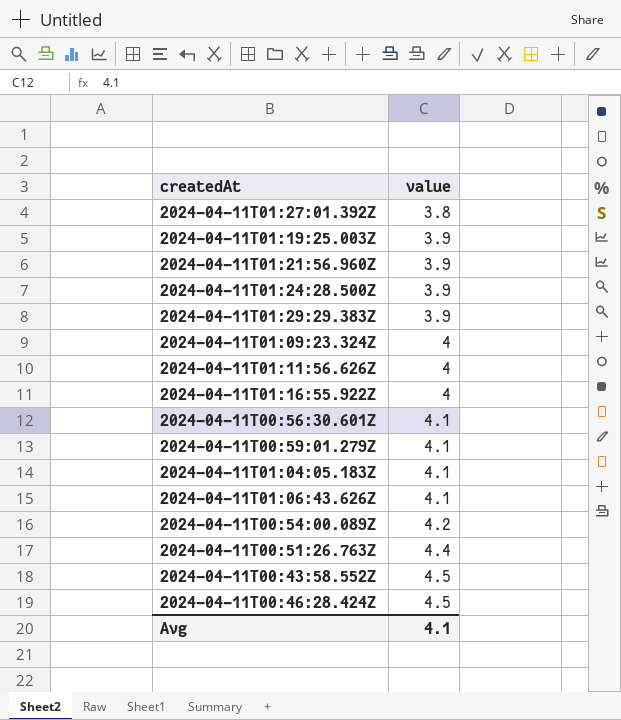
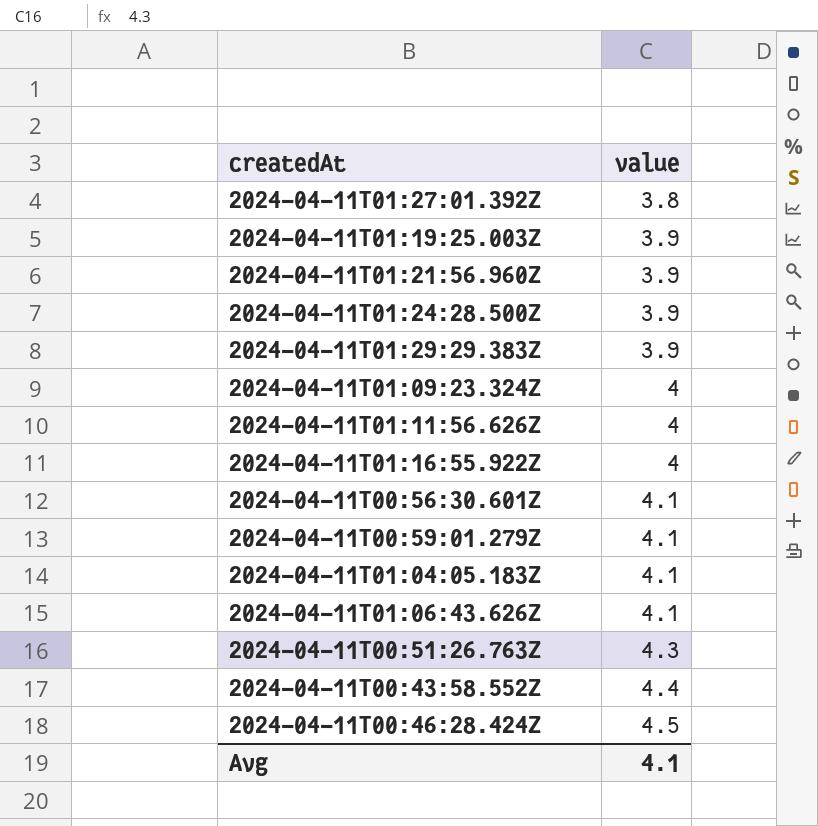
row 2024-04-11T00:54:00.089Z: 4.2 -> none
2024-04-11T00:51:26.763Z | value: 4.4 -> 4.3
2024-04-11T00:43:58.552Z | value: 4.5 -> 4.4

